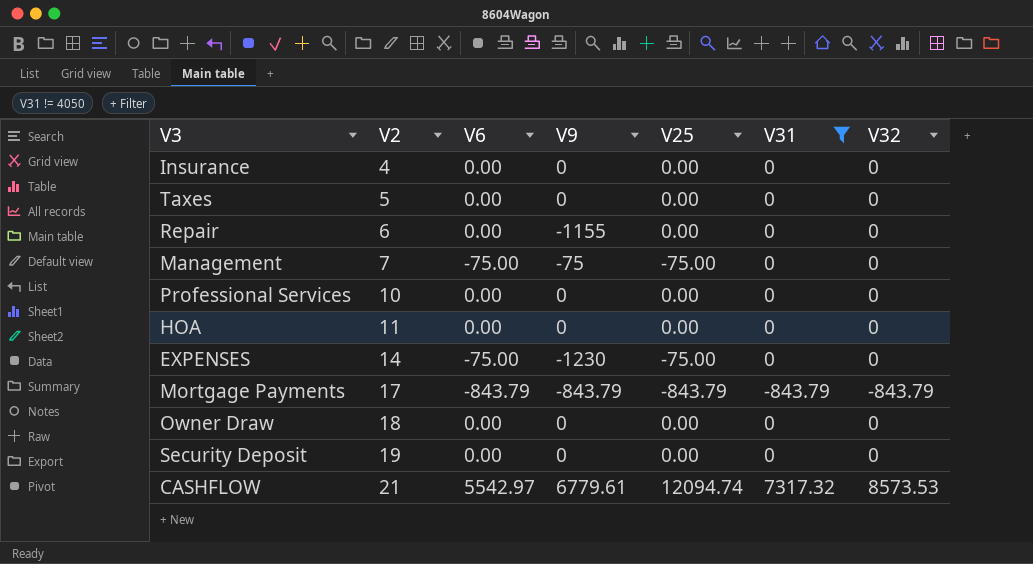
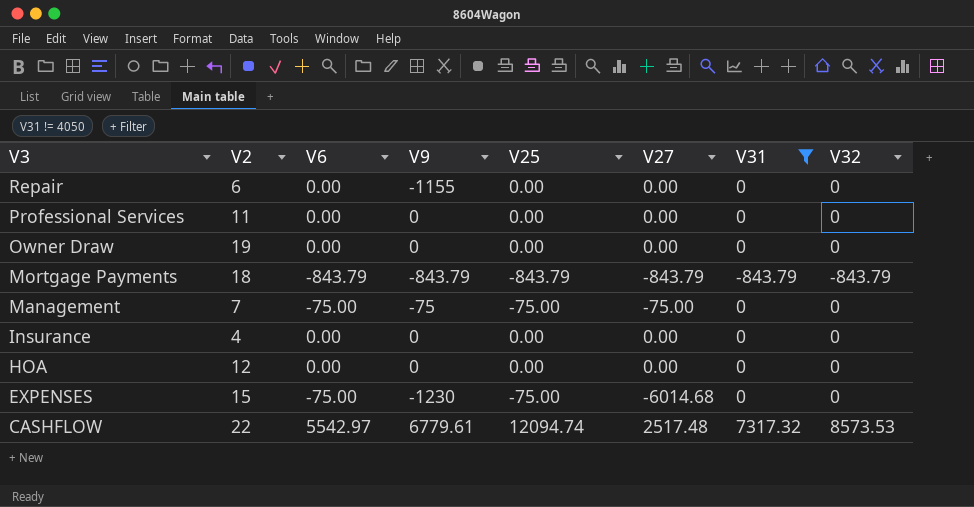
row order: V2 ascending -> V3 descending
column V27 | position: none -> 6
row Taxes: 5 | 0.00 | 0 | 0.00 | 0 | 0 -> none
row Security Deposit: 19 | 0.00 | 0 | 0.00 | 0 | 0 -> none
Professional Services | V2: 10 -> 11
Owner Draw | V2: 18 -> 19
Mortgage Payments | V2: 17 -> 18
HOA | V2: 11 -> 12
EXPENSES | V2: 14 -> 15
CASHFLOW | V2: 21 -> 22

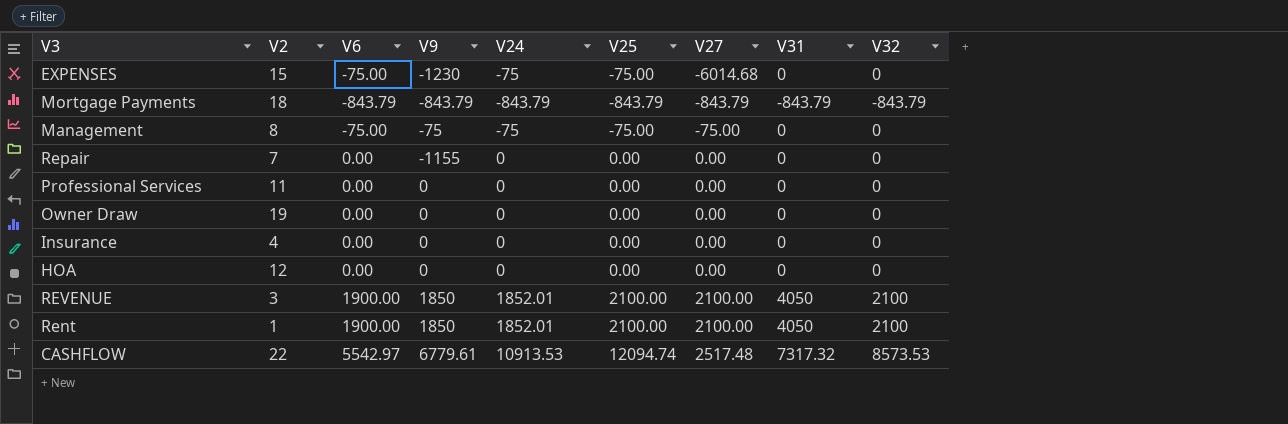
filter: V31 != 4050 -> none
row order: V3 descending -> V27 ascending
column V24 | position: none -> 5
Management | V2: 7 -> 8
Repair | V2: 6 -> 7

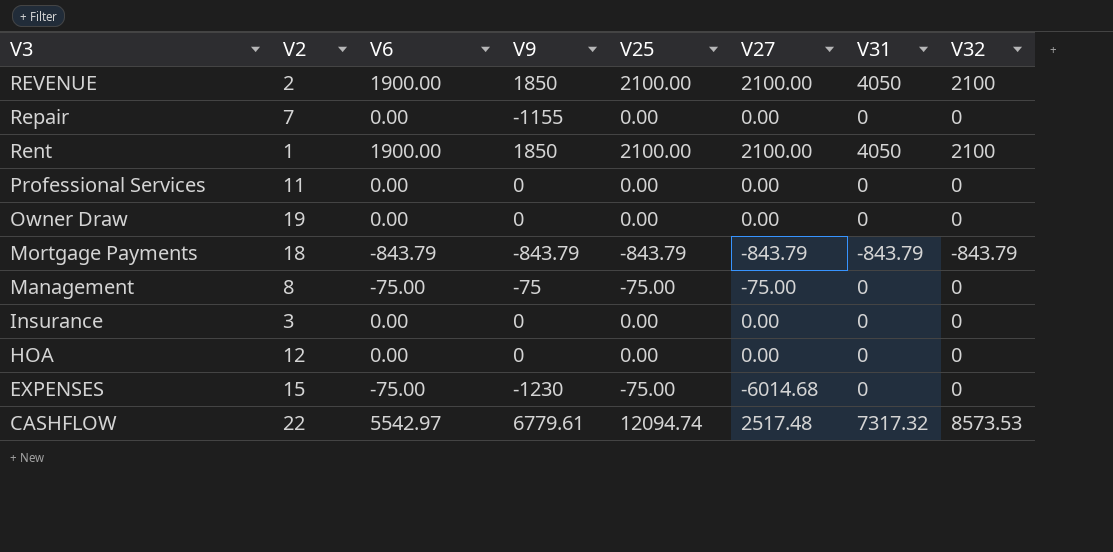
row order: V27 ascending -> V3 descending
column V24 | position: 5 -> none
REVENUE | V2: 3 -> 2
Insurance | V2: 4 -> 3

